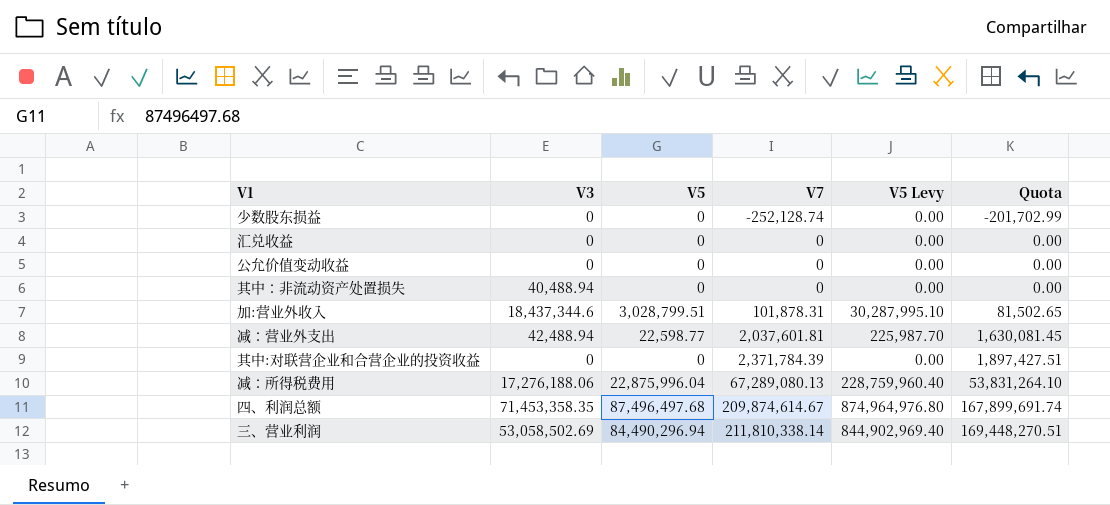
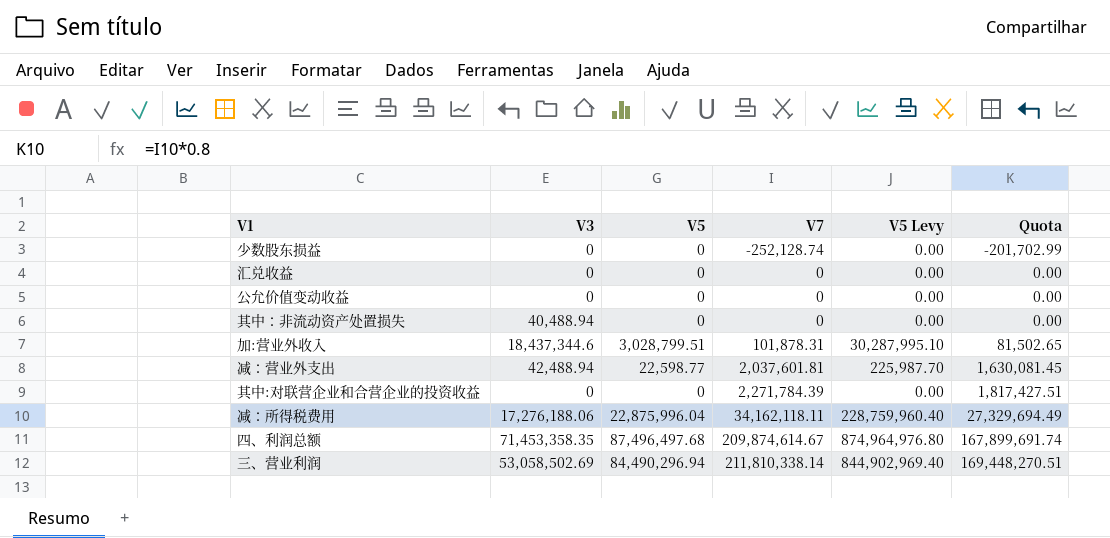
其中:对联营企业和合营企业的投资收益 | V7: 2,371,784.39 -> 2,271,784.39
其中:对联营企业和合营企业的投资收益 | Quota: 1,897,427.51 -> 1,817,427.51
减：所得税费用 | V7: 67,289,080.13 -> 34,162,118.11
减：所得税费用 | Quota: 53,831,264.10 -> 27,329,694.49

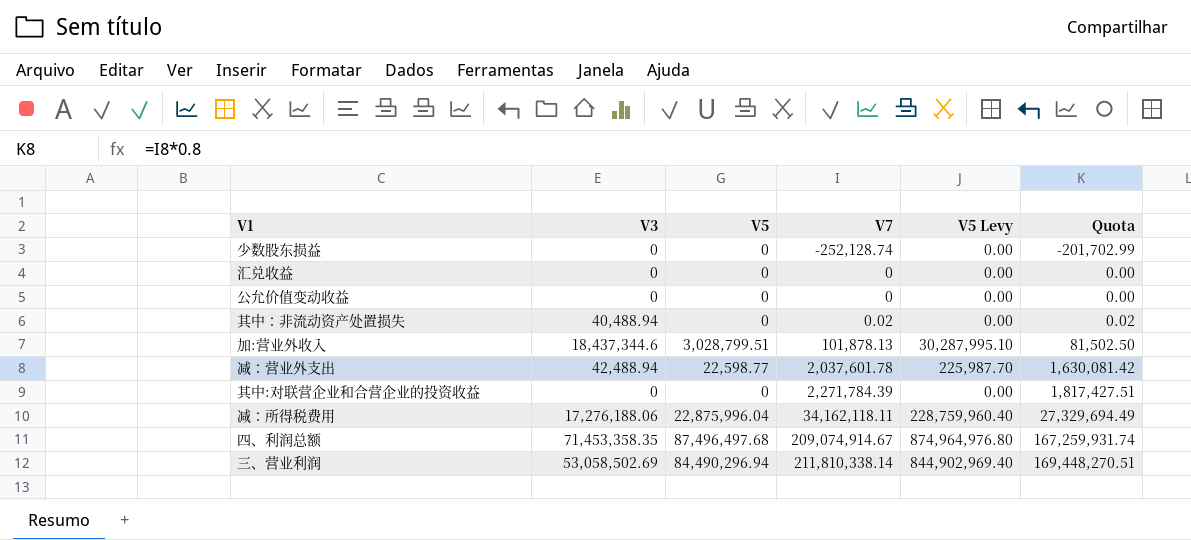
其中：非流动资产处置损失 | V7: 0 -> 0.02
其中：非流动资产处置损失 | Quota: 0.00 -> 0.02
加:营业外收入 | V7: 101,878.31 -> 101,878.13
加:营业外收入 | Quota: 81,502.65 -> 81,502.50
减：营业外支出 | V7: 2,037,601.81 -> 2,037,601.78
减：营业外支出 | Quota: 1,630,081.45 -> 1,630,081.42
四、利润总额 | V7: 209,874,614.67 -> 209,074,914.67
四、利润总额 | Quota: 167,899,691.74 -> 167,259,931.74

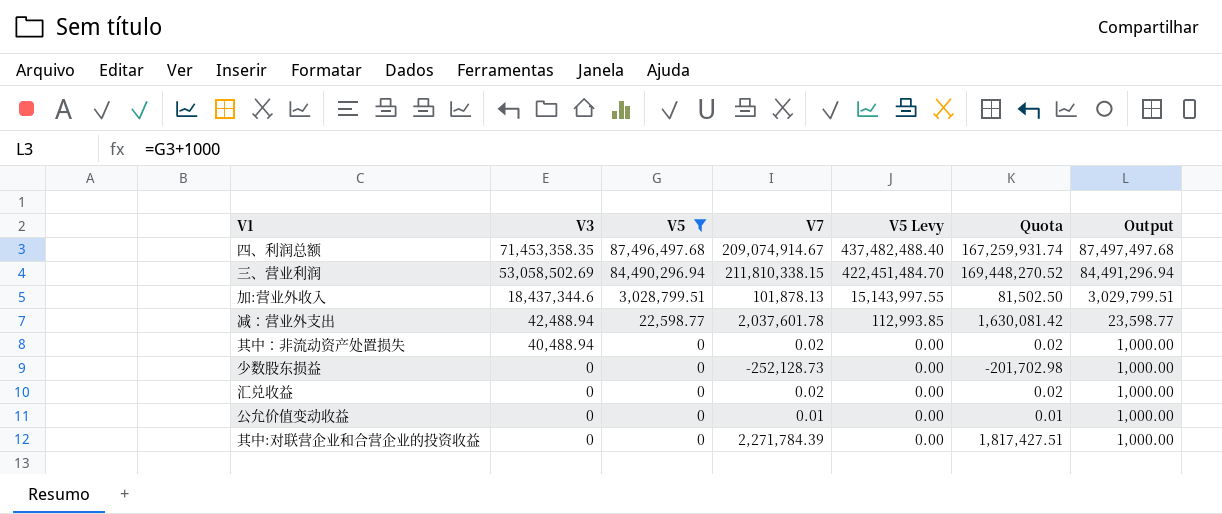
filter: none -> V5 != 22,875,996.04
row order: V7 ascending -> V3 descending
column V5 Levy | formula: [V5] * 10 -> [V5] * 5
column Output | formula: none -> [V5] + 1000
三、营业利润 | V7: 211,810,338.14 -> 211,810,338.15
三、营业利润 | Quota: 169,448,270.51 -> 169,448,270.52
少数股东损益 | V7: -252,128.74 -> -252,128.73
少数股东损益 | Quota: -201,702.99 -> -201,702.98
汇兑收益 | V7: 0 -> 0.02
汇兑收益 | Quota: 0.00 -> 0.02
公允价值变动收益 | V7: 0 -> 0.01
公允价值变动收益 | Quota: 0.00 -> 0.01

